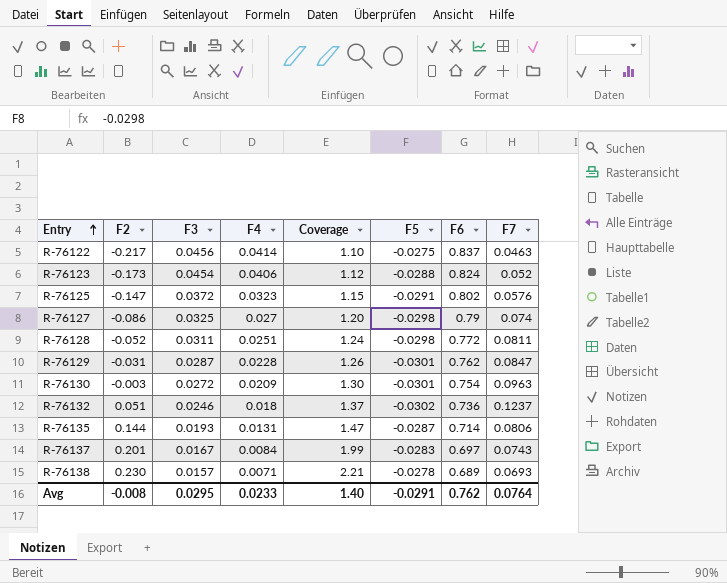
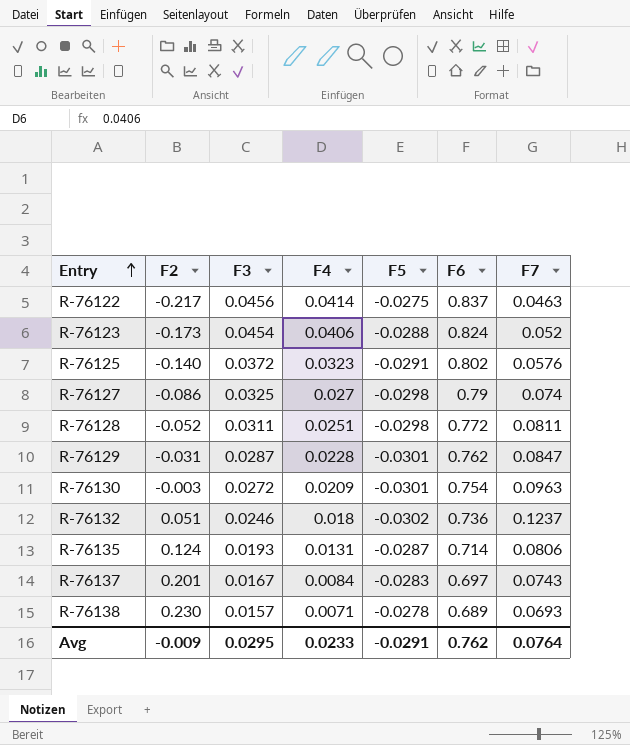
column Coverage | formula: [F3] / [F4] -> none
R-76125 | F2: -0.147 -> -0.140
R-76135 | F2: 0.144 -> 0.124
Avg | F2: -0.008 -> -0.009

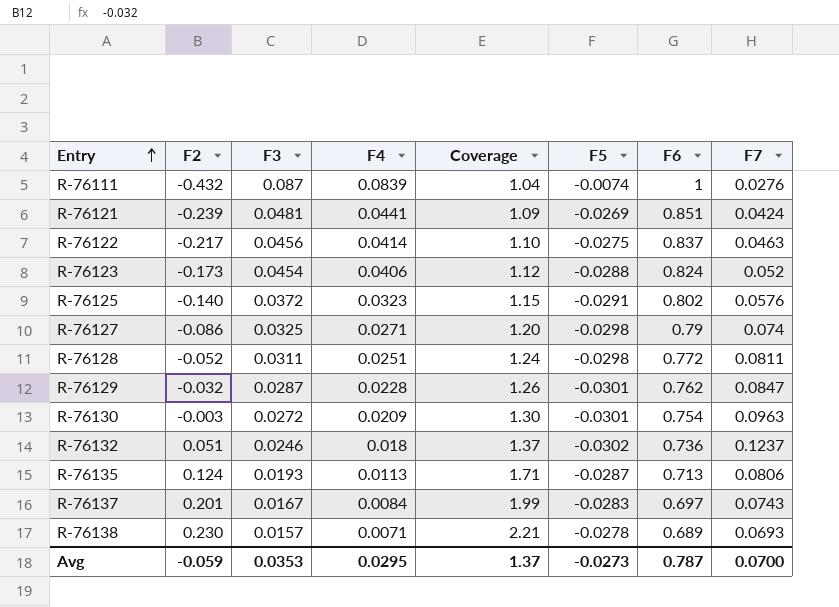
column Coverage | formula: none -> [F3] / [F4]
row R-76111: none -> -0.432 | 0.087 | 0.0839 | 1.04 | -0.0074 | 1 | 0.0276
row R-76121: none -> -0.239 | 0.0481 | 0.0441 | 1.09 | -0.0269 | 0.851 | 0.0424
R-76127 | F4: 0.027 -> 0.0271
R-76129 | F2: -0.031 -> -0.032
R-76135 | F4: 0.0131 -> 0.0113
R-76135 | F6: 0.714 -> 0.713
Avg | F2: -0.009 -> -0.059
Avg | F3: 0.0295 -> 0.0353
Avg | F4: 0.0233 -> 0.0295
Avg | F5: -0.0291 -> -0.0273
Avg | F6: 0.762 -> 0.787
Avg | F7: 0.0764 -> 0.0700

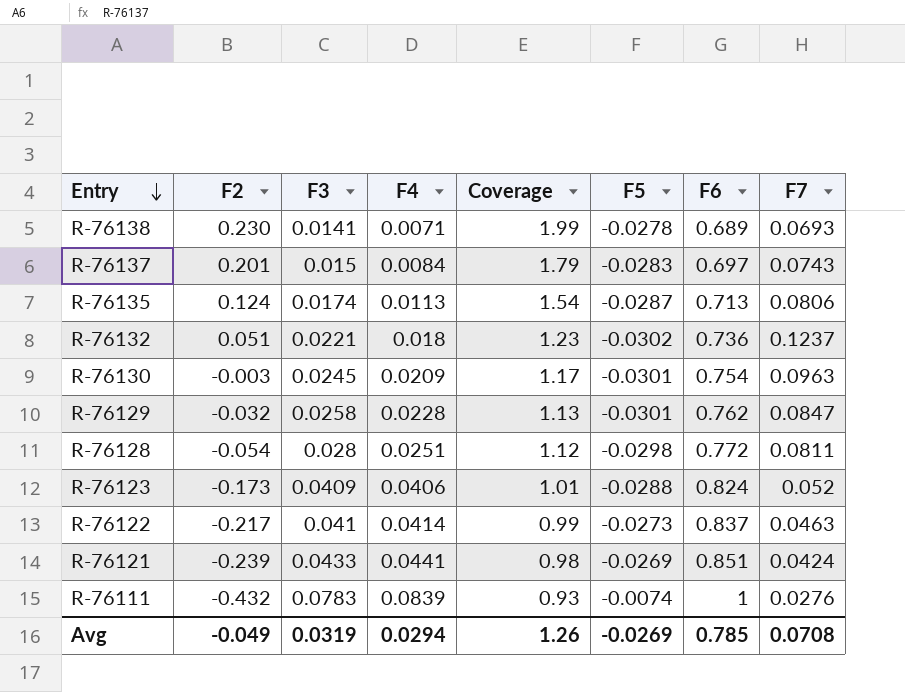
row order: Entry ascending -> Entry descending
row R-76125: -0.140 | 0.0372 | 0.0323 | 1.15 | -0.0291 | 0.802 | 0.0576 -> none
row R-76127: -0.086 | 0.0325 | 0.0271 | 1.20 | -0.0298 | 0.79 | 0.074 -> none
R-76138 | F3: 0.0157 -> 0.0141
R-76138 | Coverage: 2.21 -> 1.99
R-76137 | F3: 0.0167 -> 0.015
R-76137 | Coverage: 1.99 -> 1.79
R-76135 | F3: 0.0193 -> 0.0174
R-76135 | Coverage: 1.71 -> 1.54
R-76132 | F3: 0.0246 -> 0.0221
R-76132 | Coverage: 1.37 -> 1.23
R-76130 | F3: 0.0272 -> 0.0245
R-76130 | Coverage: 1.30 -> 1.17
R-76129 | F3: 0.0287 -> 0.0258
R-76129 | Coverage: 1.26 -> 1.13
R-76128 | F2: -0.052 -> -0.054
R-76128 | F3: 0.0311 -> 0.028
R-76128 | Coverage: 1.24 -> 1.12
R-76123 | F3: 0.0454 -> 0.0409
R-76123 | Coverage: 1.12 -> 1.01
R-76122 | F3: 0.0456 -> 0.041
R-76122 | Coverage: 1.10 -> 0.99
R-76122 | F5: -0.0275 -> -0.0273
R-76121 | F3: 0.0481 -> 0.0433
R-76121 | Coverage: 1.09 -> 0.98
R-76111 | F3: 0.087 -> 0.0783
R-76111 | Coverage: 1.04 -> 0.93
Avg | F2: -0.059 -> -0.049
Avg | F3: 0.0353 -> 0.0319
Avg | F4: 0.0295 -> 0.0294
Avg | Coverage: 1.37 -> 1.26
Avg | F5: -0.0273 -> -0.0269
Avg | F6: 0.787 -> 0.785
Avg | F7: 0.0700 -> 0.0708

